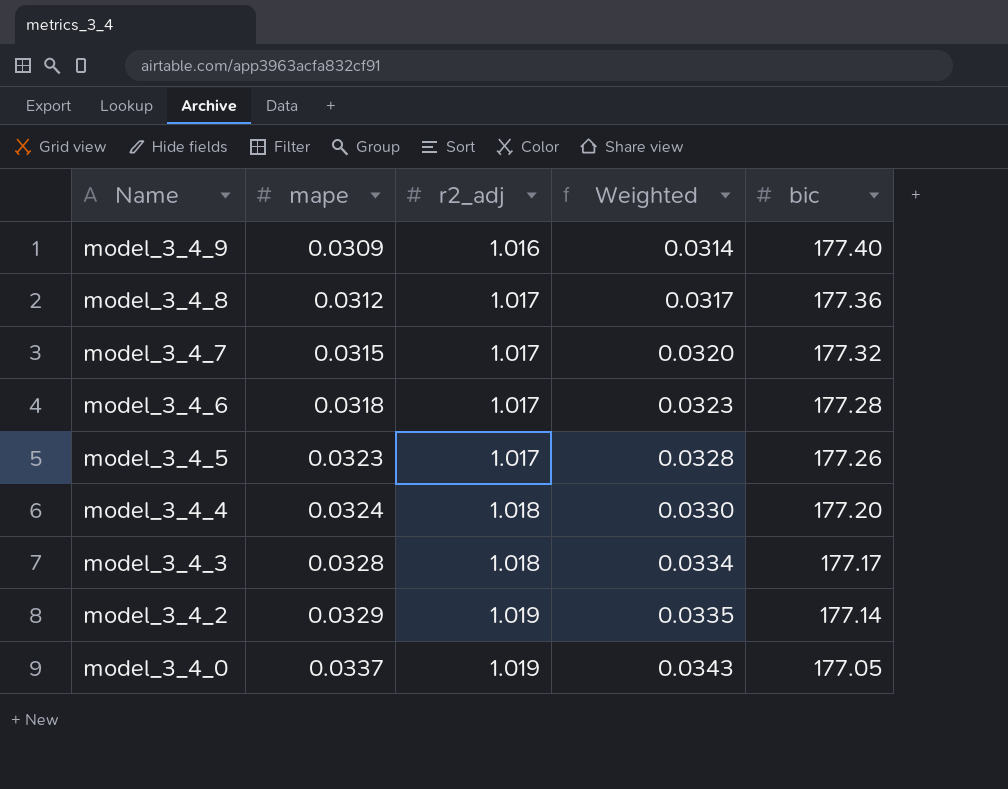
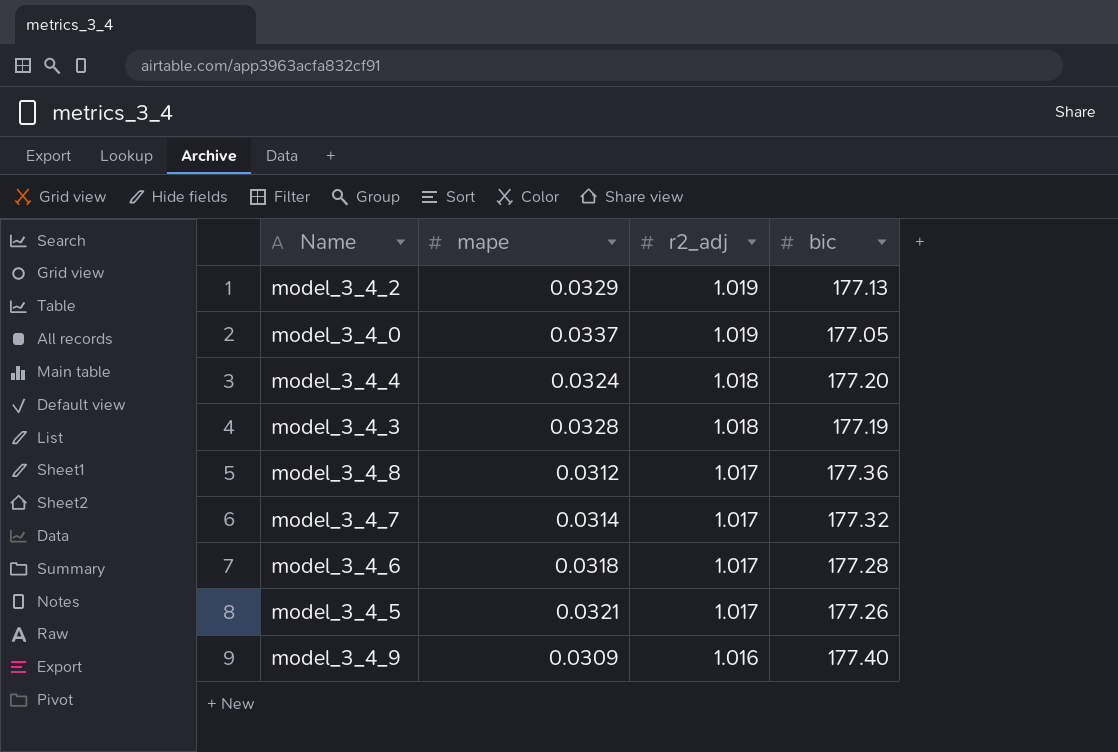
row order: Name descending -> r2_adj descending
column Weighted | formula: [mape] * [r2_adj] -> none
model_3_4_2 | bic: 177.14 -> 177.13
model_3_4_3 | bic: 177.17 -> 177.19
model_3_4_7 | mape: 0.0315 -> 0.0314
model_3_4_5 | mape: 0.0323 -> 0.0321

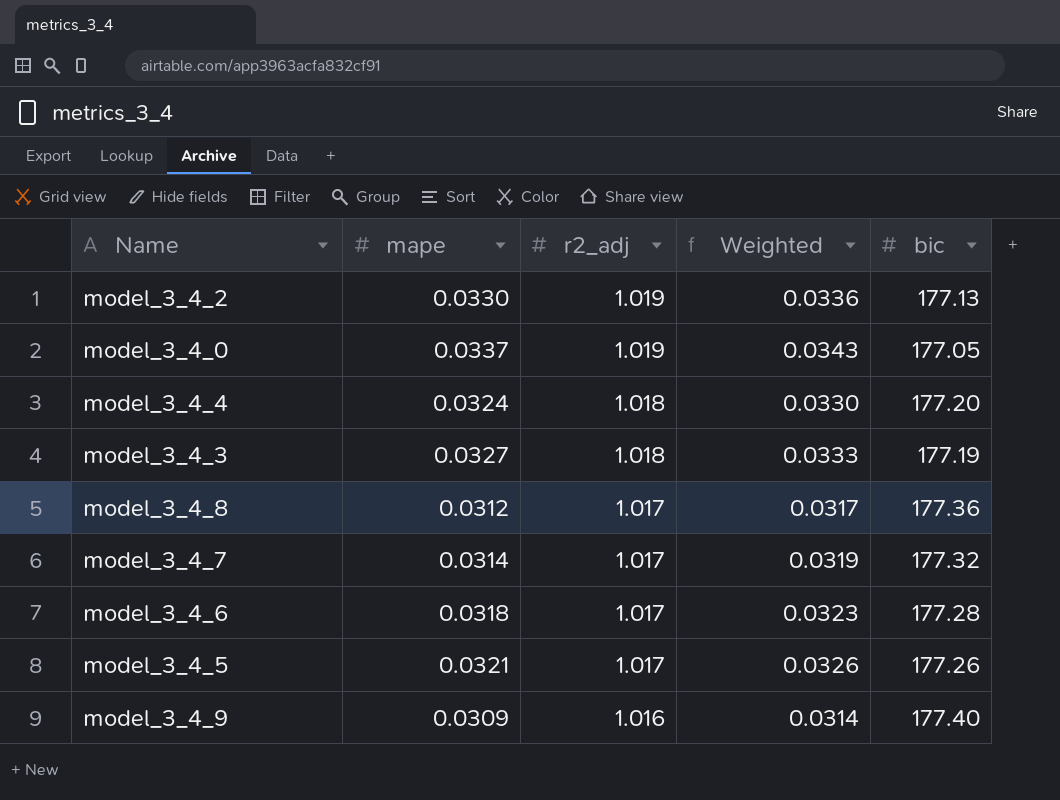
column Weighted | formula: none -> [mape] * [r2_adj]
model_3_4_2 | mape: 0.0329 -> 0.0330
model_3_4_3 | mape: 0.0328 -> 0.0327

